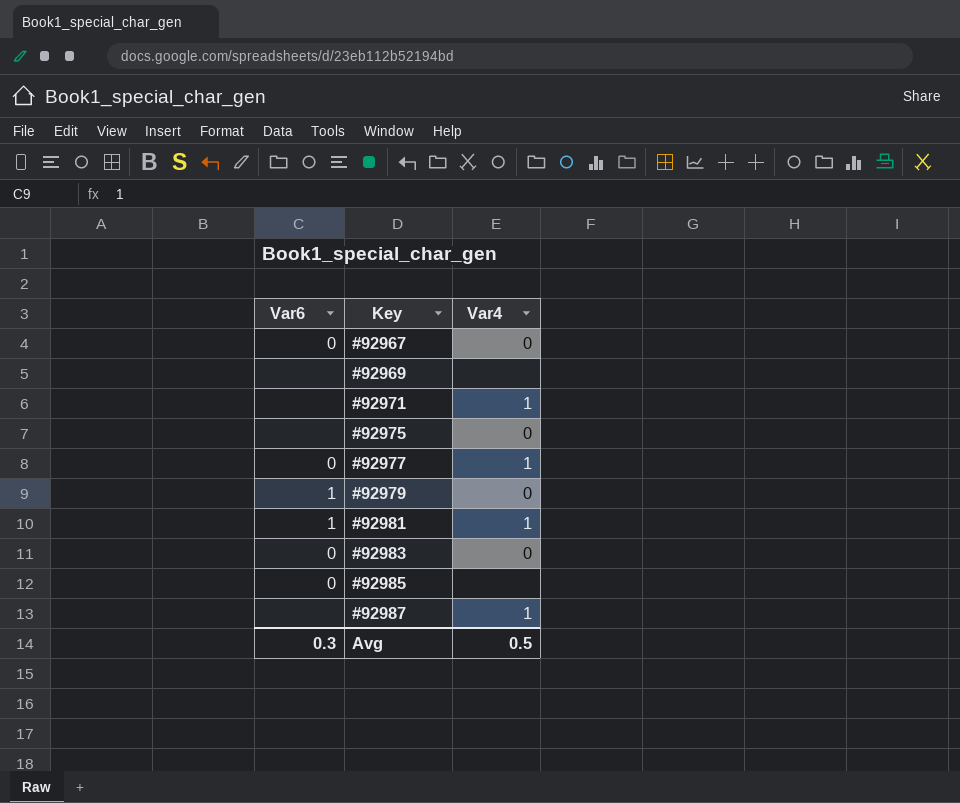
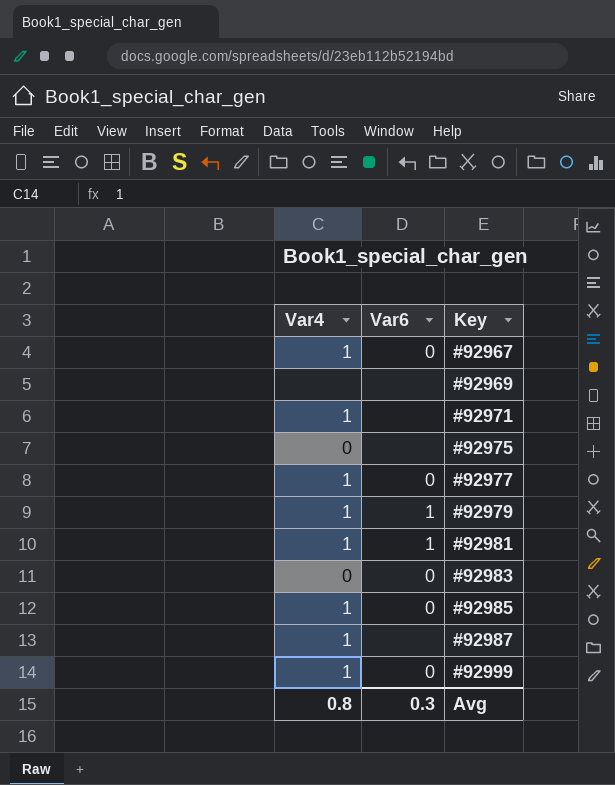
column Var4 | position: 3 -> 1
#92967 | Var4: 0 -> 1
#92979 | Var4: 0 -> 1
#92985 | Var4: none -> 1
row #92999: none -> 1 | 0
Avg | Var4: 0.5 -> 0.8

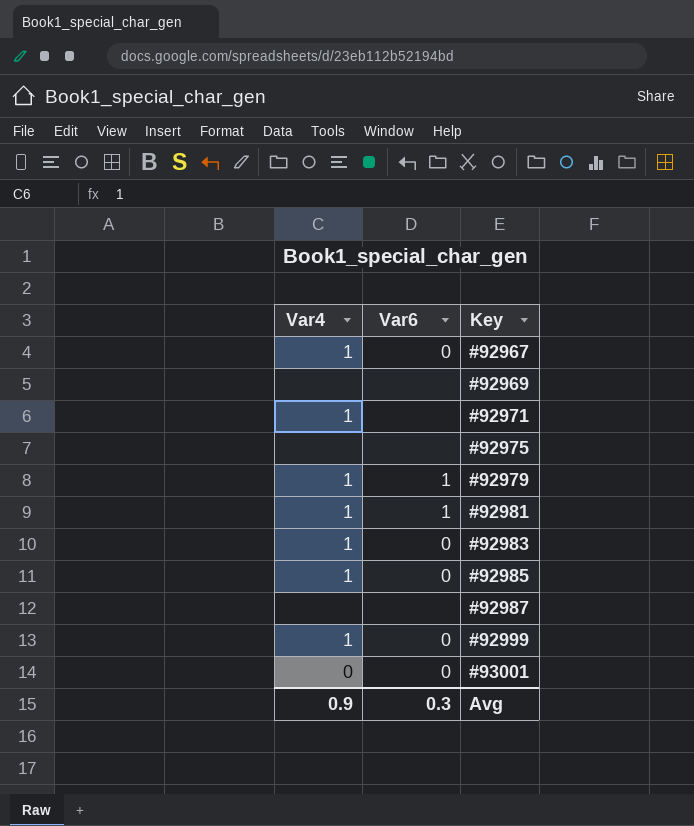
row #92977: 1 | 0 -> none
#92975 | Var4: 0 -> none
#92983 | Var4: 0 -> 1
#92987 | Var4: 1 -> none
row #93001: none -> 0 | 0
Avg | Var4: 0.8 -> 0.9

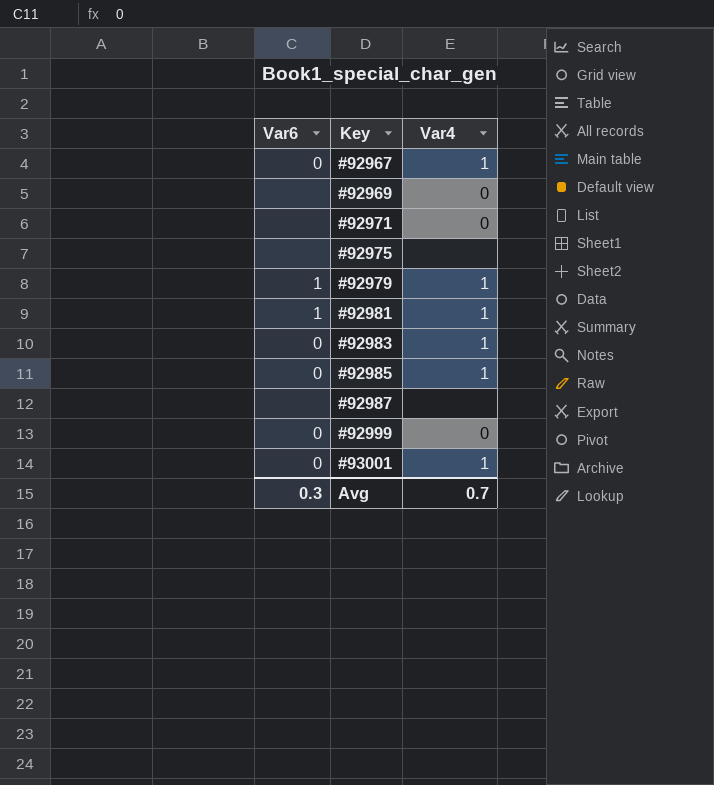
column Var4 | position: 1 -> 3
#92969 | Var4: none -> 0
#92971 | Var4: 1 -> 0
#92999 | Var4: 1 -> 0
#93001 | Var4: 0 -> 1
Avg | Var4: 0.9 -> 0.7

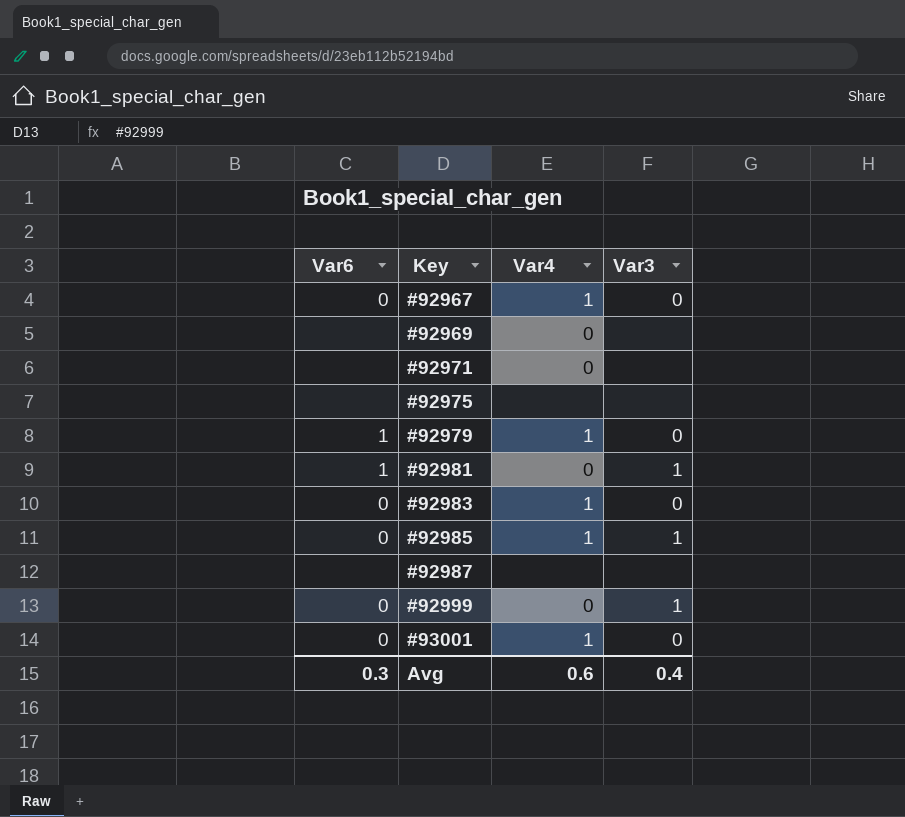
column Var3 | position: none -> 4
#92981 | Var4: 1 -> 0
Avg | Var4: 0.7 -> 0.6

